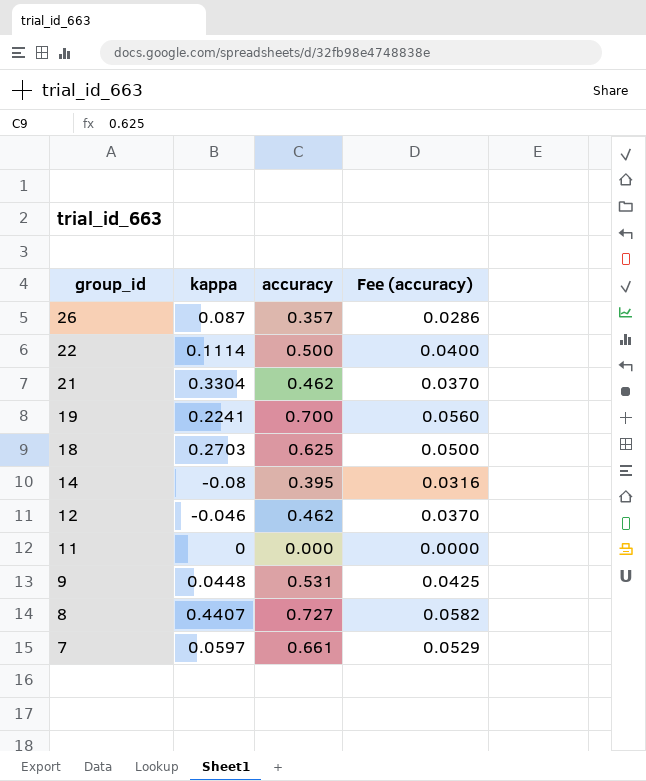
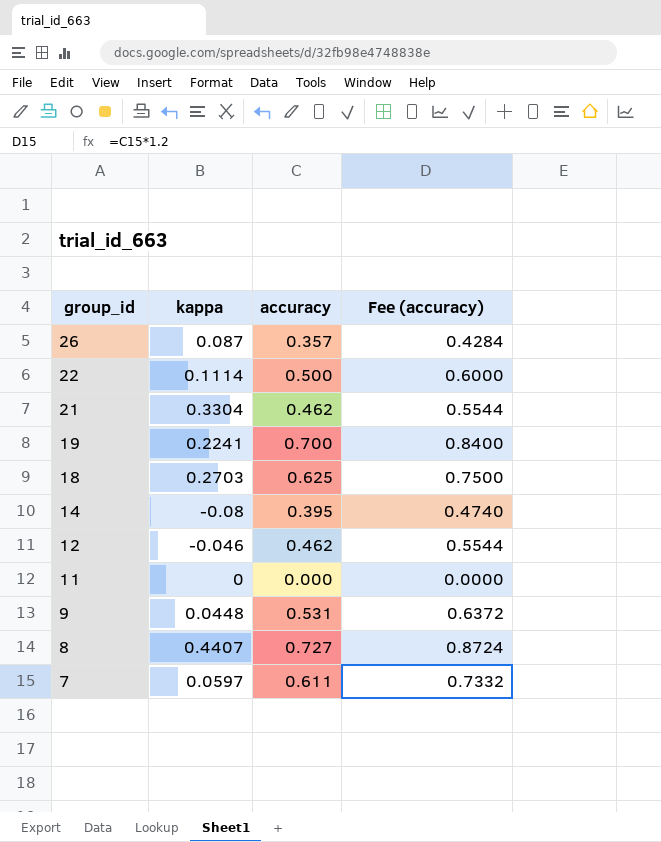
column Fee (accuracy) | formula: [accuracy] * 0.08 -> [accuracy] * 1.2
7 | accuracy: 0.661 -> 0.611

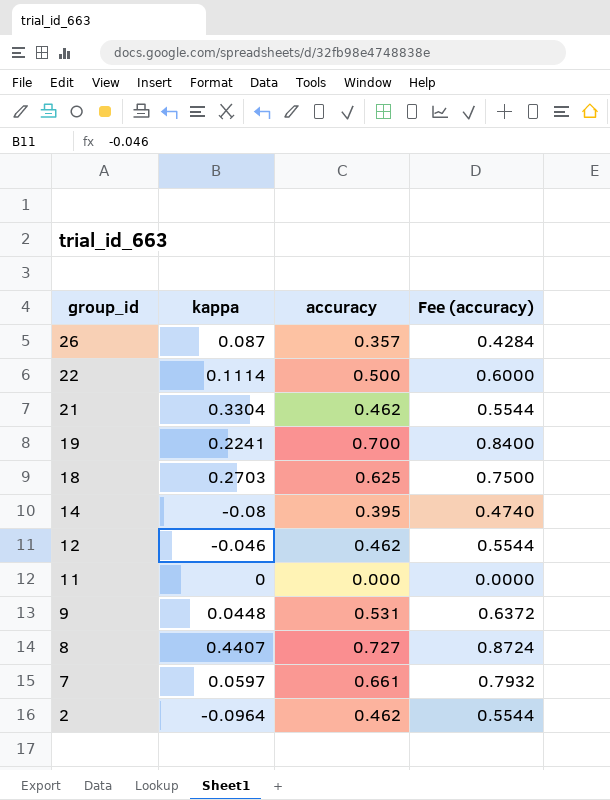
7 | accuracy: 0.611 -> 0.661
7 | Fee (accuracy): 0.7332 -> 0.7932
row 2: none -> -0.0964 | 0.462 | 0.5544

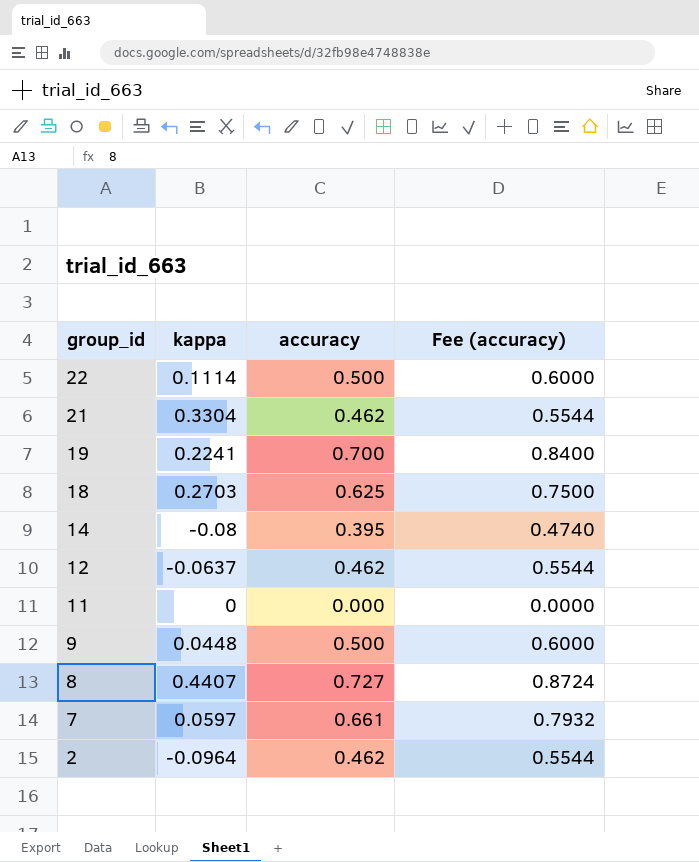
row 26: 0.087 | 0.357 | 0.4284 -> none
12 | kappa: -0.046 -> -0.0637
9 | accuracy: 0.531 -> 0.500
9 | Fee (accuracy): 0.6372 -> 0.6000

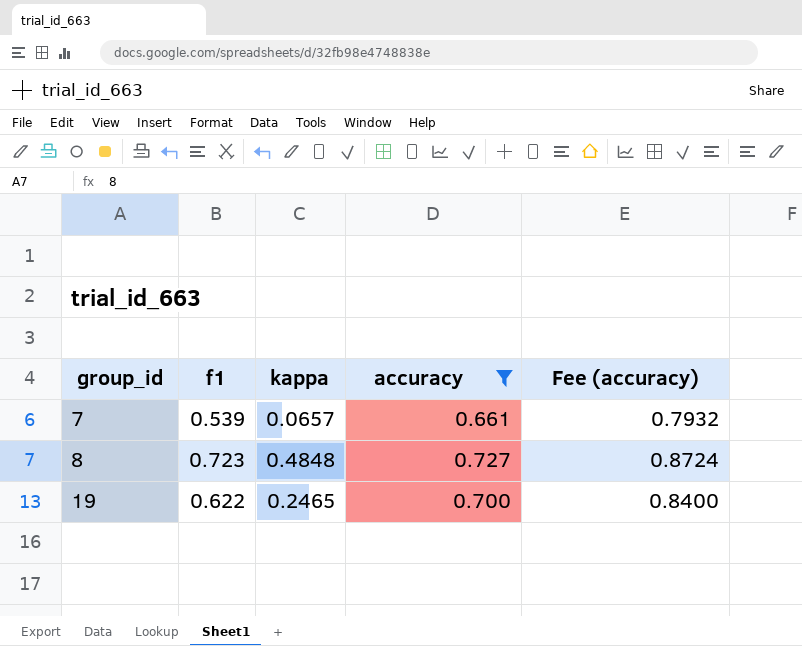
filter: none -> accuracy >= 0.661
row order: group_id descending -> group_id ascending
column f1 | position: none -> 2
7 | kappa: 0.0597 -> 0.0657
8 | kappa: 0.4407 -> 0.4848
19 | kappa: 0.2241 -> 0.2465

